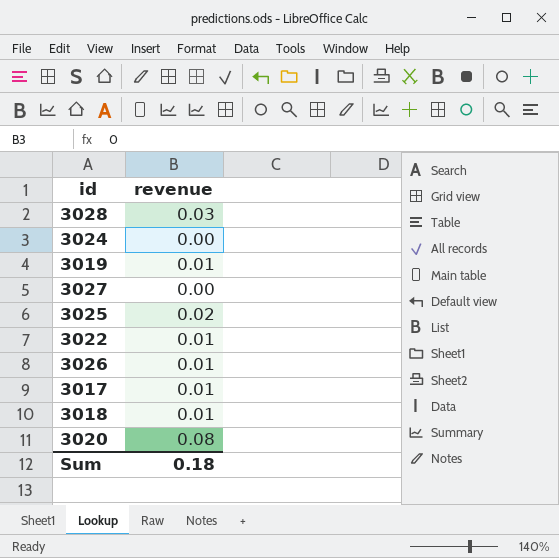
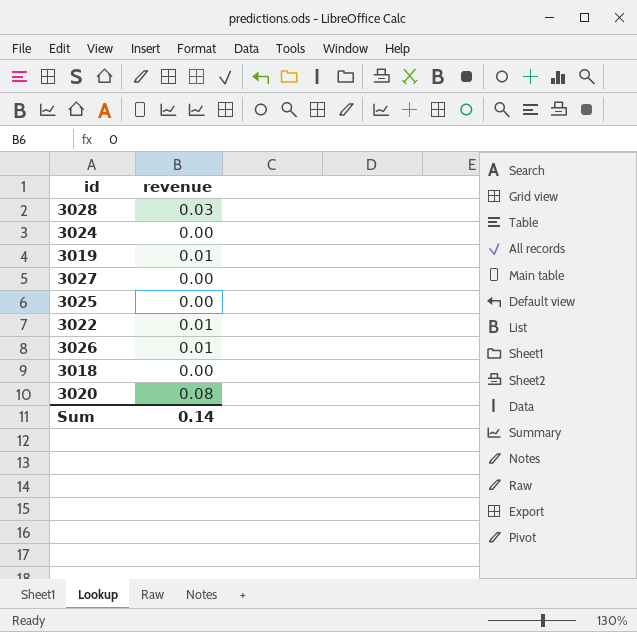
row 3017: 0.01 -> none
3025 | revenue: 0.02 -> 0.00
3018 | revenue: 0.01 -> 0.00
Sum | revenue: 0.18 -> 0.14

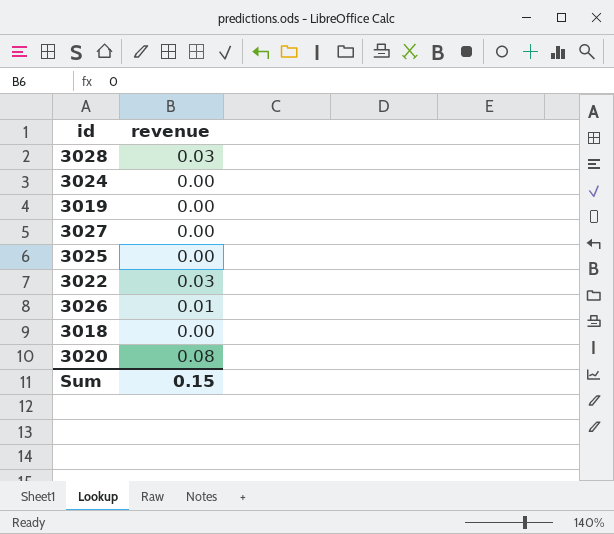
3019 | revenue: 0.01 -> 0.00
3022 | revenue: 0.01 -> 0.03
Sum | revenue: 0.14 -> 0.15

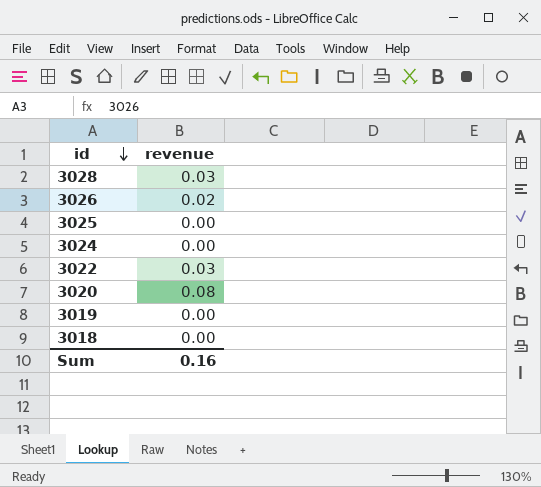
row order: none -> id descending
row 3027: 0.00 -> none
3026 | revenue: 0.01 -> 0.02
Sum | revenue: 0.15 -> 0.16

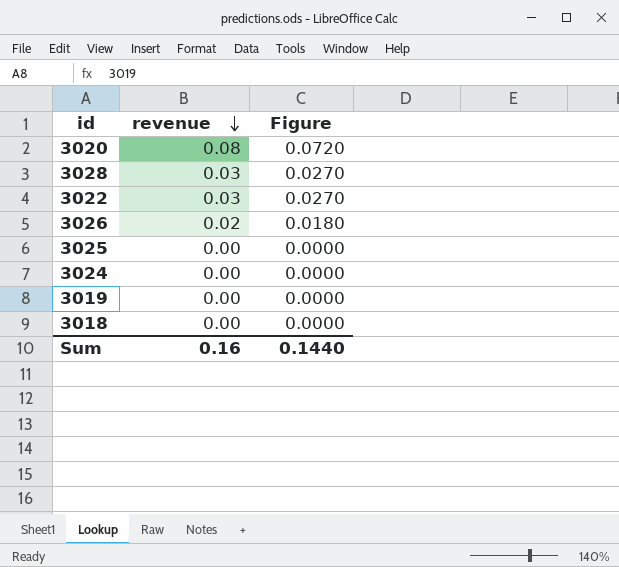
row order: id descending -> revenue descending
column Figure | formula: none -> [revenue] * 0.9

